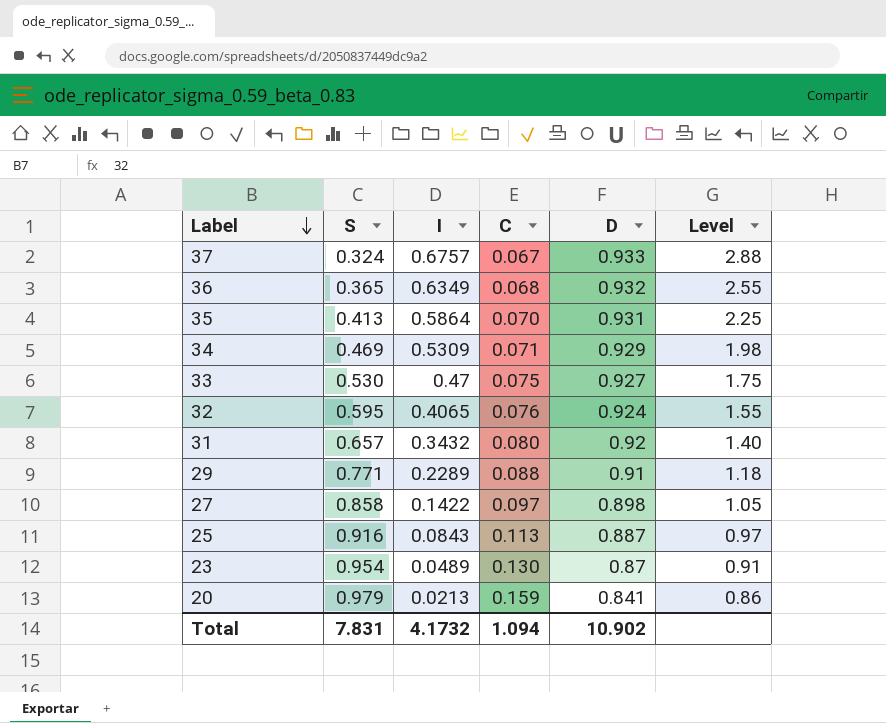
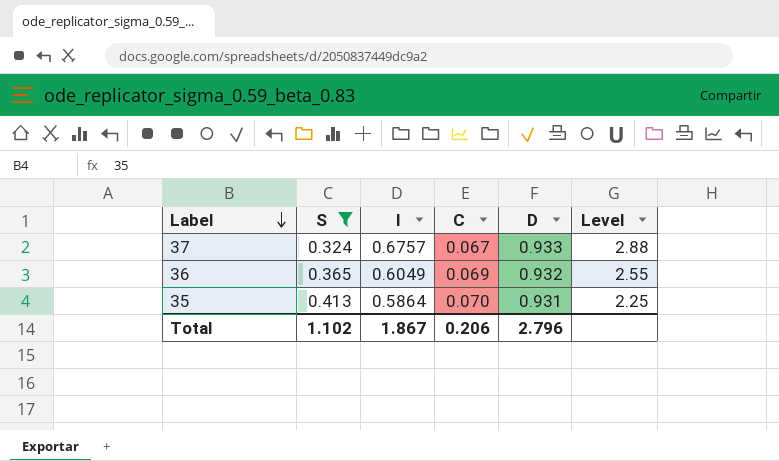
filter: none -> S <= 0.413
36 | I: 0.6349 -> 0.6049
36 | C: 0.068 -> 0.069
Total | S: 7.831 -> 1.102
Total | I: 4.1732 -> 1.867
Total | C: 1.094 -> 0.206
Total | D: 10.902 -> 2.796

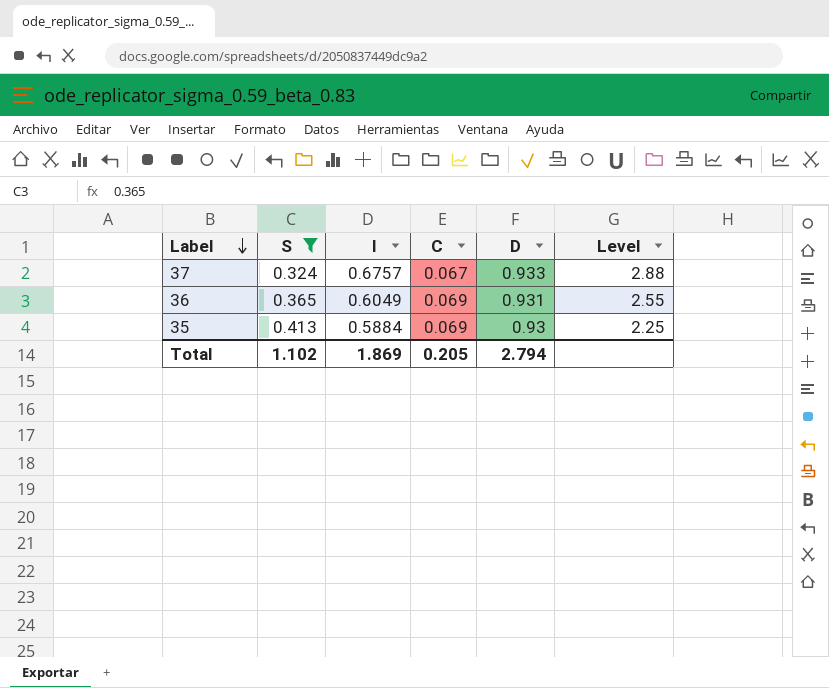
36 | D: 0.932 -> 0.931
35 | I: 0.5864 -> 0.5884
35 | C: 0.070 -> 0.069
35 | D: 0.931 -> 0.93
Total | I: 1.867 -> 1.869
Total | C: 0.206 -> 0.205
Total | D: 2.796 -> 2.794

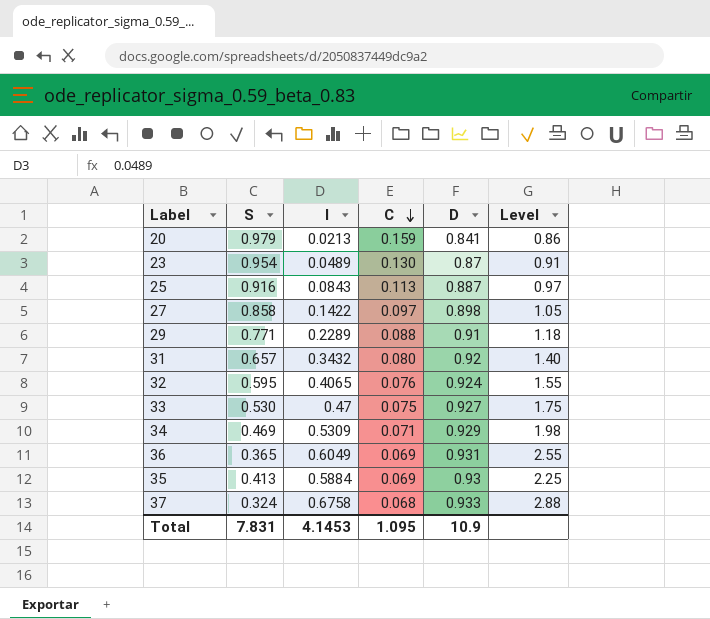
filter: S <= 0.413 -> none
row order: Label descending -> C descending
37 | I: 0.6757 -> 0.6758
37 | C: 0.067 -> 0.068
Total | S: 1.102 -> 7.831
Total | I: 1.869 -> 4.1453
Total | C: 0.205 -> 1.095
Total | D: 2.794 -> 10.9

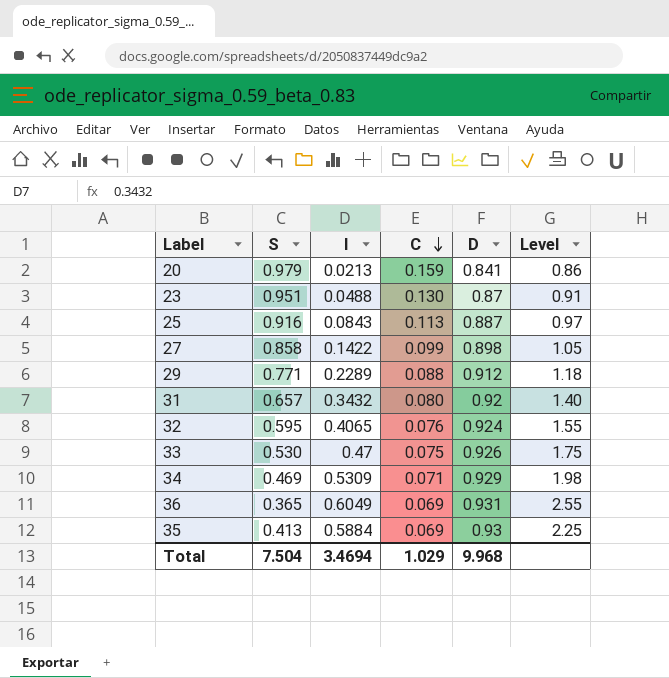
row 37: 0.324 | 0.6758 | 0.068 | 0.933 | 2.88 -> none
23 | S: 0.954 -> 0.951
23 | I: 0.0489 -> 0.0488
27 | C: 0.097 -> 0.099
29 | D: 0.91 -> 0.912
33 | D: 0.927 -> 0.926
Total | S: 7.831 -> 7.504
Total | I: 4.1453 -> 3.4694
Total | C: 1.095 -> 1.029
Total | D: 10.9 -> 9.968

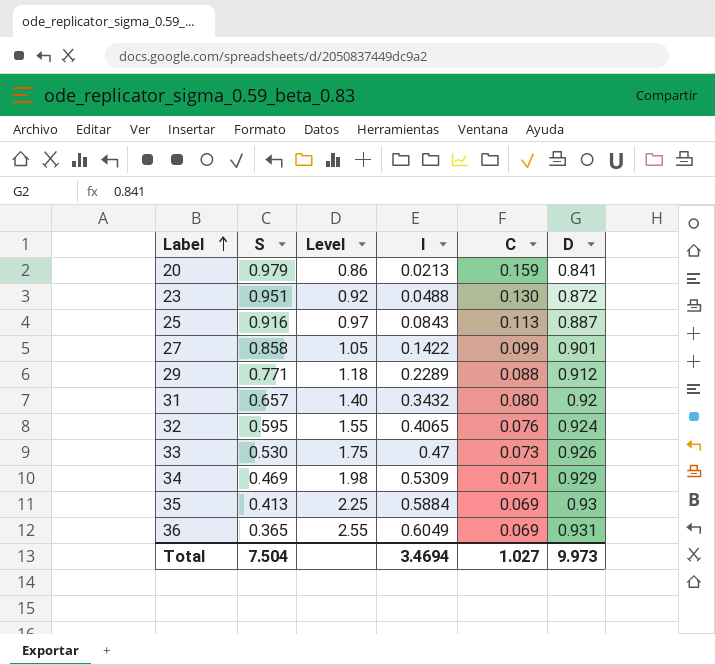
row order: C descending -> Label ascending
column Level | position: 6 -> 3
23 | Level: 0.91 -> 0.92
23 | D: 0.87 -> 0.872
27 | D: 0.898 -> 0.901
33 | C: 0.075 -> 0.073
Total | C: 1.029 -> 1.027
Total | D: 9.968 -> 9.973

